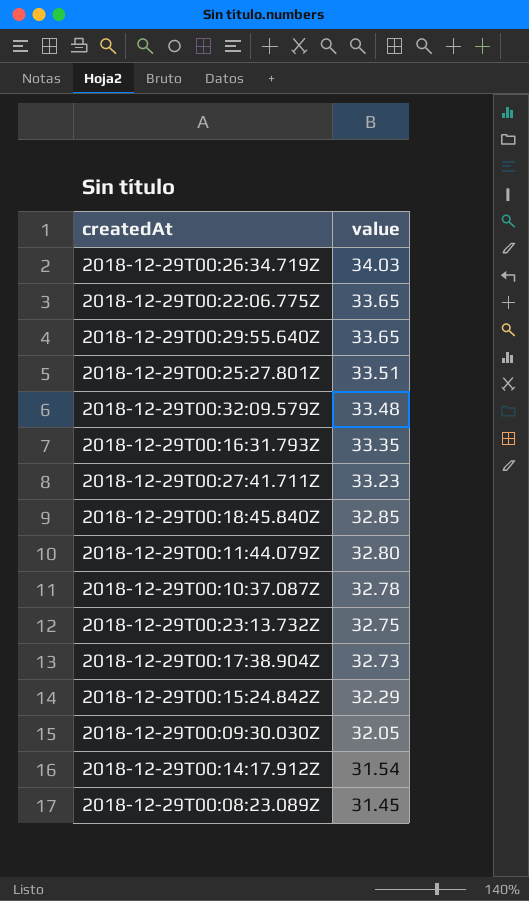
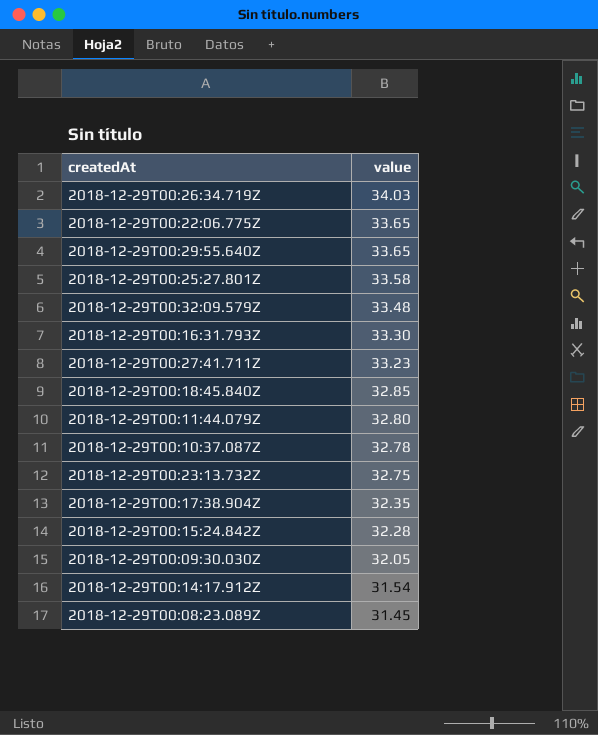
2018-12-29T00:25:27.801Z | value: 33.51 -> 33.58
2018-12-29T00:16:31.793Z | value: 33.35 -> 33.30
2018-12-29T00:17:38.904Z | value: 32.73 -> 32.35
2018-12-29T00:15:24.842Z | value: 32.29 -> 32.28

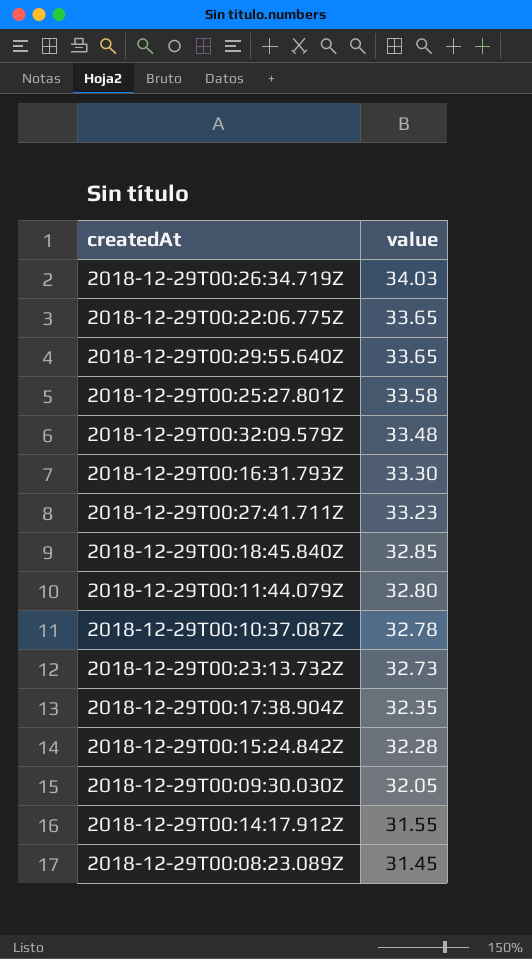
2018-12-29T00:23:13.732Z | value: 32.75 -> 32.73
2018-12-29T00:14:17.912Z | value: 31.54 -> 31.55

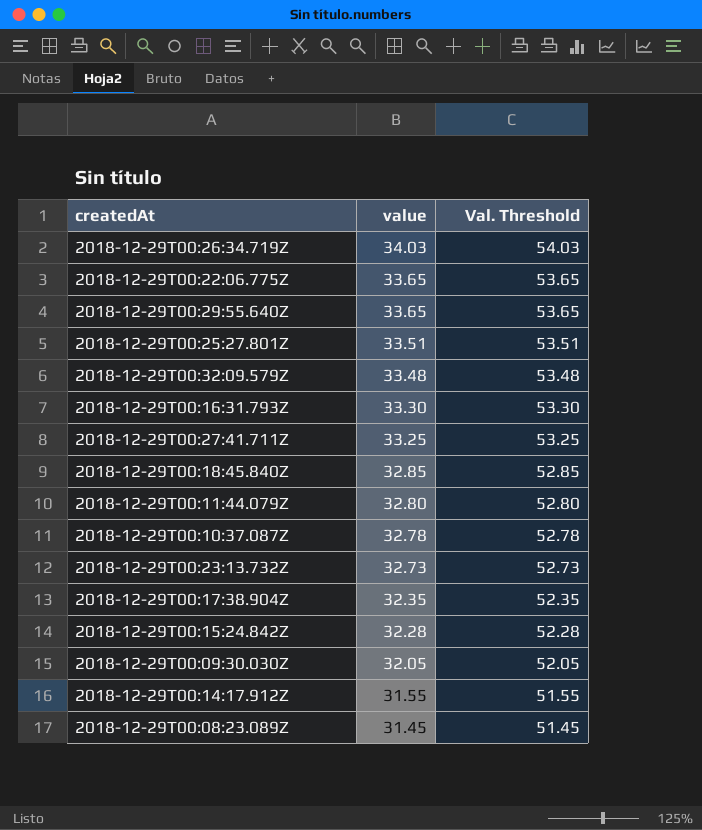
column Val. Threshold | formula: none -> [value] + 20
2018-12-29T00:25:27.801Z | value: 33.58 -> 33.51
2018-12-29T00:27:41.711Z | value: 33.23 -> 33.25

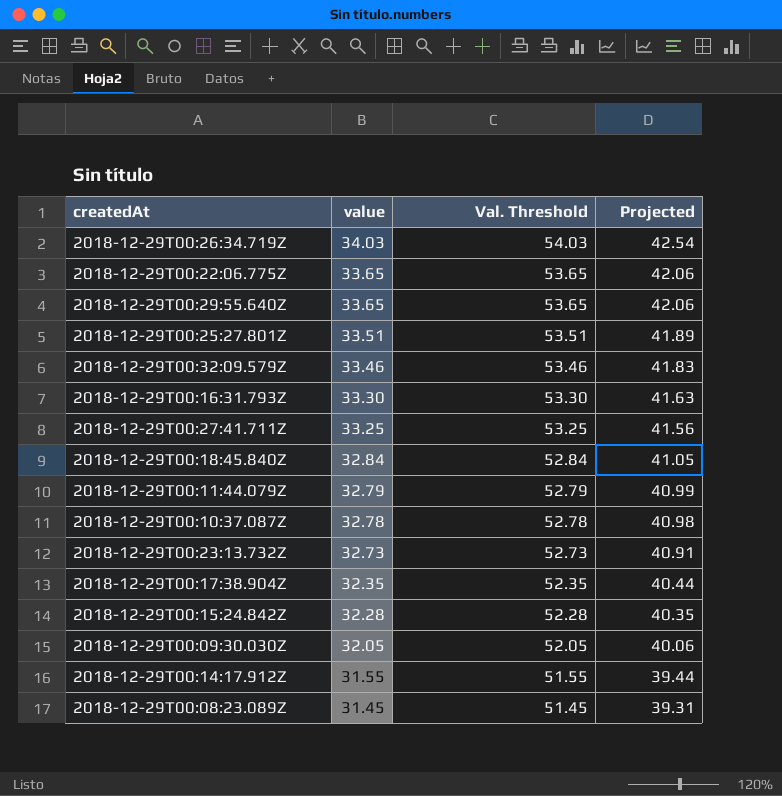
column Projected | formula: none -> [value] * 1.25
2018-12-29T00:32:09.579Z | value: 33.48 -> 33.46
2018-12-29T00:32:09.579Z | Val. Threshold: 53.48 -> 53.46
2018-12-29T00:18:45.840Z | value: 32.85 -> 32.84
2018-12-29T00:18:45.840Z | Val. Threshold: 52.85 -> 52.84
2018-12-29T00:11:44.079Z | value: 32.80 -> 32.79
2018-12-29T00:11:44.079Z | Val. Threshold: 52.80 -> 52.79

